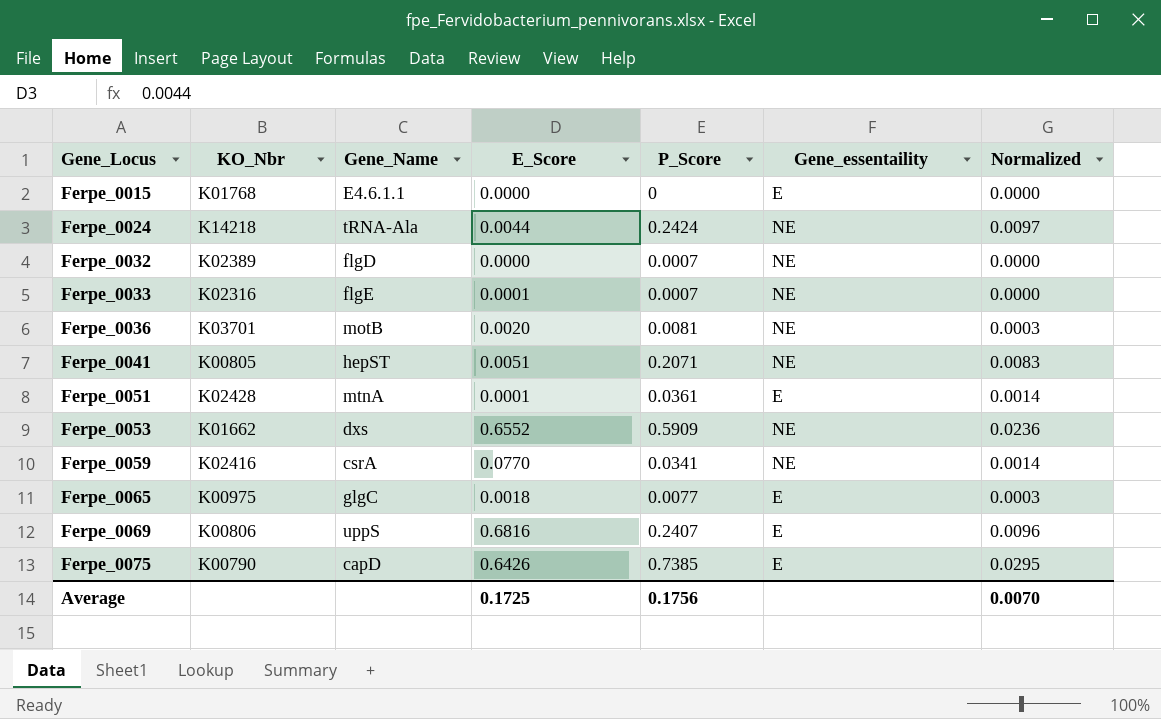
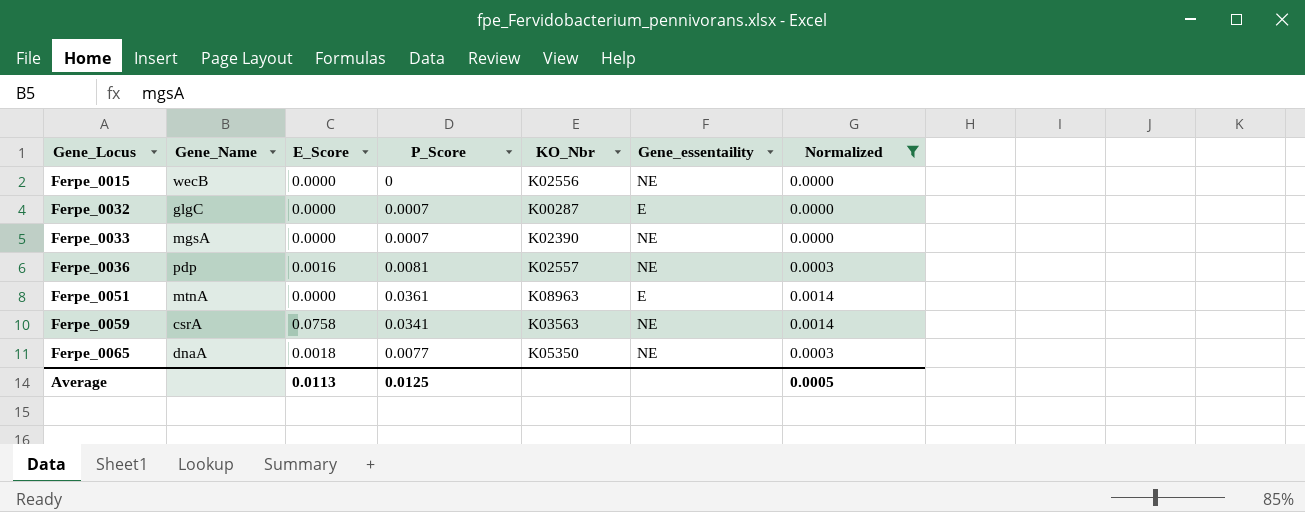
filter: none -> Normalized <= 0.0014
column KO_Nbr | position: 2 -> 5
Ferpe_0015 | Gene_Name: E4.6.1.1 -> wecB
Ferpe_0015 | KO_Nbr: K01768 -> K02556
Ferpe_0015 | Gene_essentaility: E -> NE
Ferpe_0032 | Gene_Name: flgD -> glgC
Ferpe_0032 | KO_Nbr: K02389 -> K00287
Ferpe_0032 | Gene_essentaility: NE -> E
Ferpe_0033 | Gene_Name: flgE -> mgsA
Ferpe_0033 | E_Score: 0.0001 -> 0.0000
Ferpe_0033 | KO_Nbr: K02316 -> K02390
Ferpe_0036 | Gene_Name: motB -> pdp
Ferpe_0036 | E_Score: 0.0020 -> 0.0016
Ferpe_0036 | KO_Nbr: K03701 -> K02557
Ferpe_0051 | E_Score: 0.0001 -> 0.0000
Ferpe_0051 | KO_Nbr: K02428 -> K08963
Ferpe_0059 | E_Score: 0.0770 -> 0.0758
Ferpe_0059 | KO_Nbr: K02416 -> K03563
Ferpe_0065 | Gene_Name: glgC -> dnaA
Ferpe_0065 | KO_Nbr: K00975 -> K05350
Ferpe_0065 | Gene_essentaility: E -> NE
Average | E_Score: 0.1725 -> 0.0113
Average | P_Score: 0.1756 -> 0.0125
Average | Normalized: 0.0070 -> 0.0005

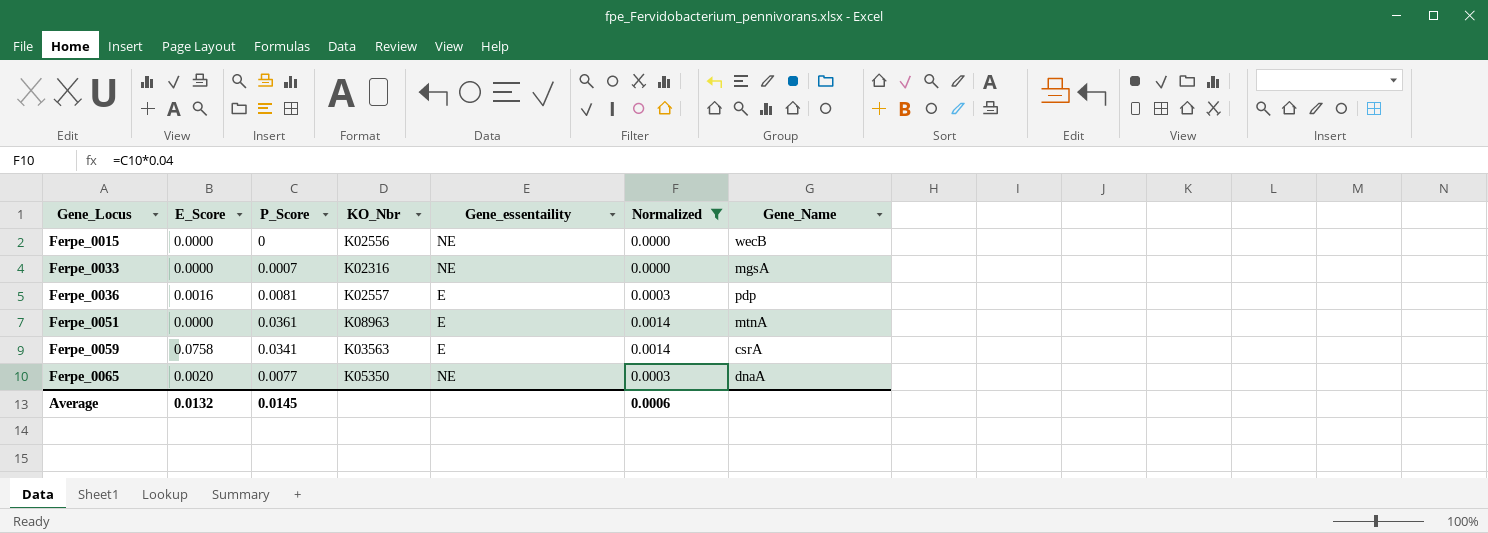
column Gene_Name | position: 2 -> 7
row Ferpe_0032: glgC | 0.0000 | 0.0007 | K00287 | E | 0.0000 -> none
Ferpe_0033 | KO_Nbr: K02390 -> K02316
Ferpe_0036 | Gene_essentaility: NE -> E
Ferpe_0059 | Gene_essentaility: NE -> E
Ferpe_0065 | E_Score: 0.0018 -> 0.0020
Average | E_Score: 0.0113 -> 0.0132
Average | P_Score: 0.0125 -> 0.0145
Average | Normalized: 0.0005 -> 0.0006

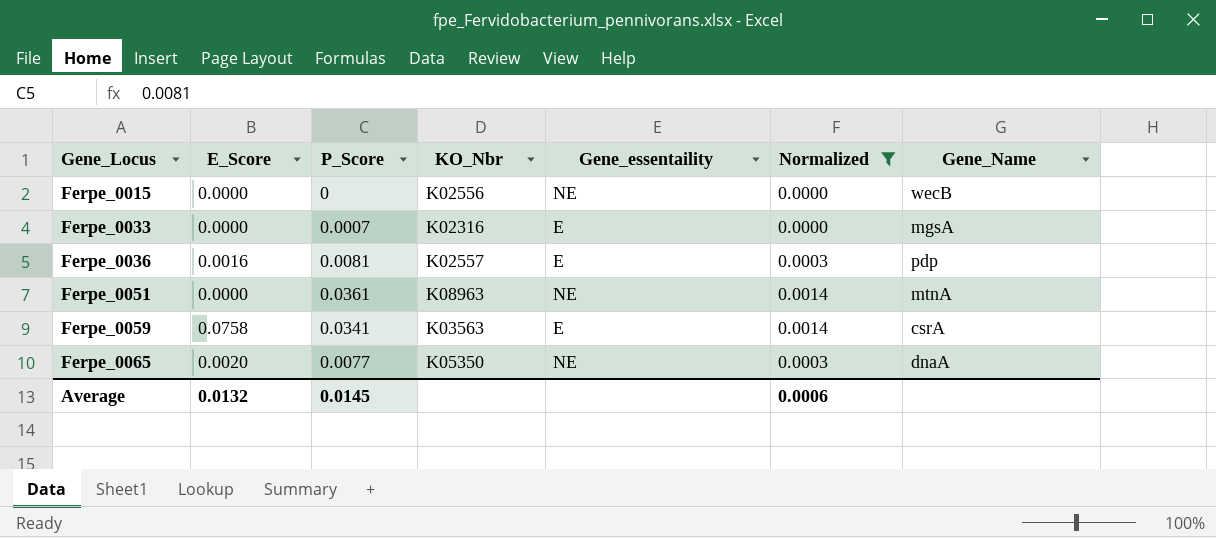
Ferpe_0033 | Gene_essentaility: NE -> E
Ferpe_0051 | Gene_essentaility: E -> NE

